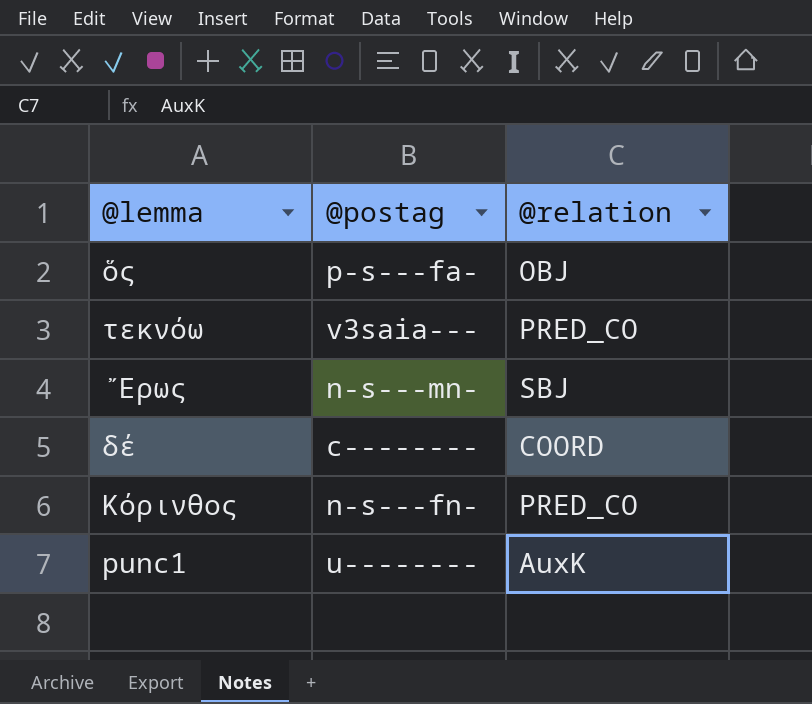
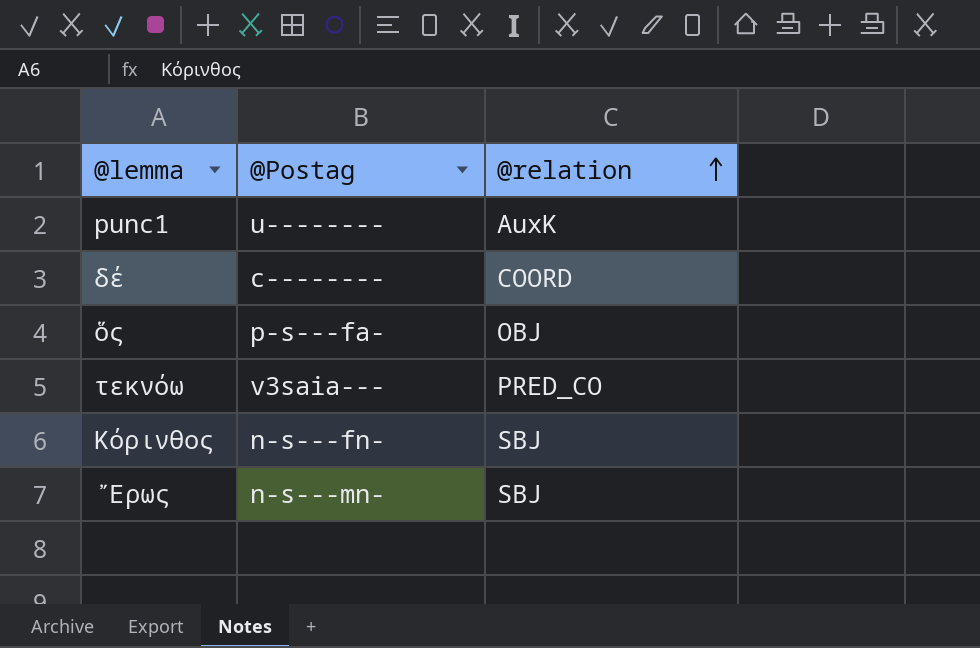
row order: none -> @relation ascending
column name: @postag -> @Postag
Κόρινθος | @relation: PRED_CO -> SBJ

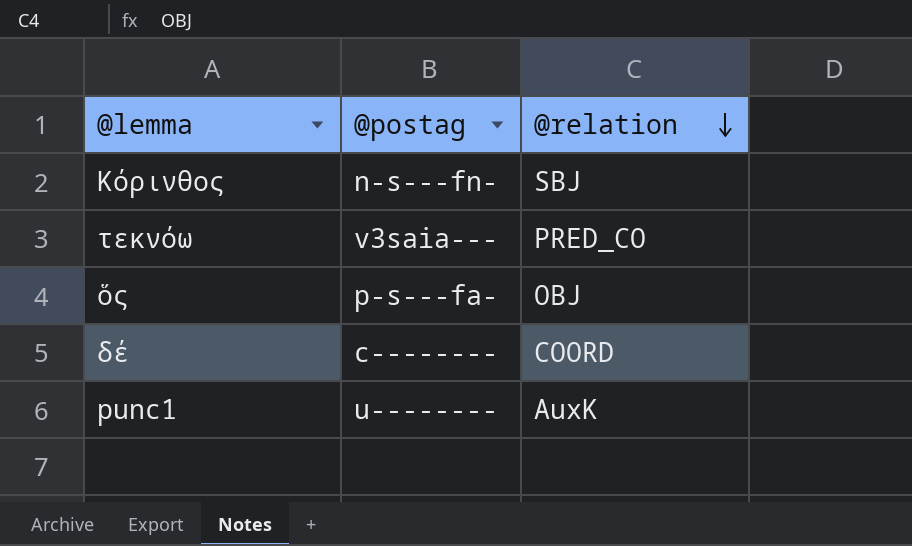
row order: @relation ascending -> @relation descending
column name: @Postag -> @postag
row Ἔρως: n-s---mn- | SBJ -> none

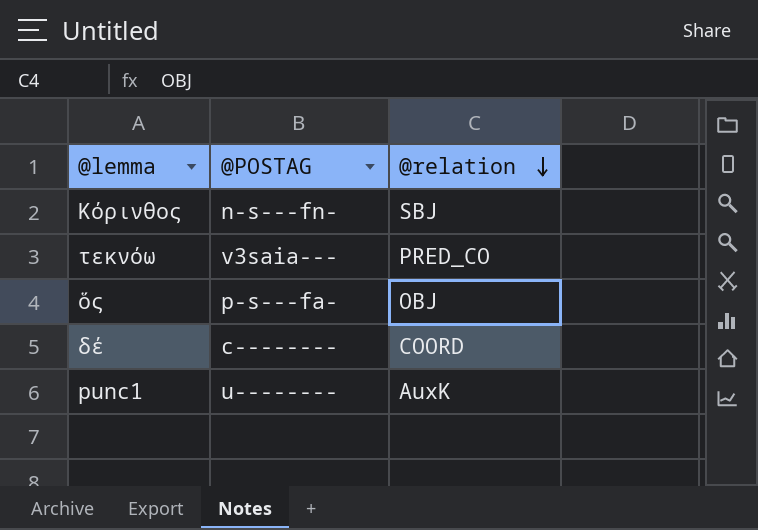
column name: @postag -> @POSTAG

